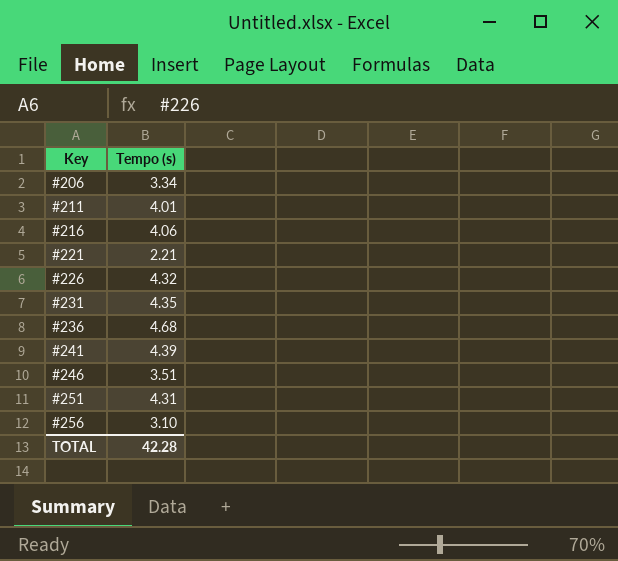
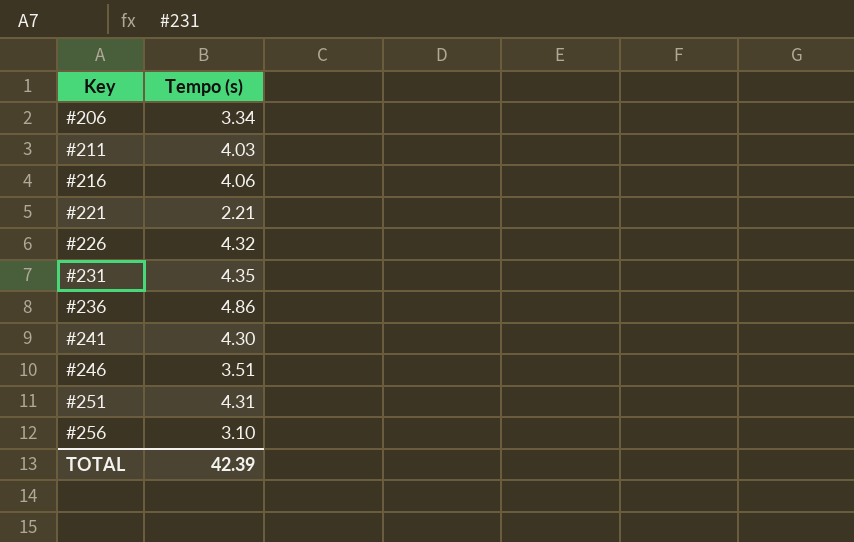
#211 | Tempo (s): 4.01 -> 4.03
#236 | Tempo (s): 4.68 -> 4.86
#241 | Tempo (s): 4.39 -> 4.30
TOTAL | Tempo (s): 42.28 -> 42.39

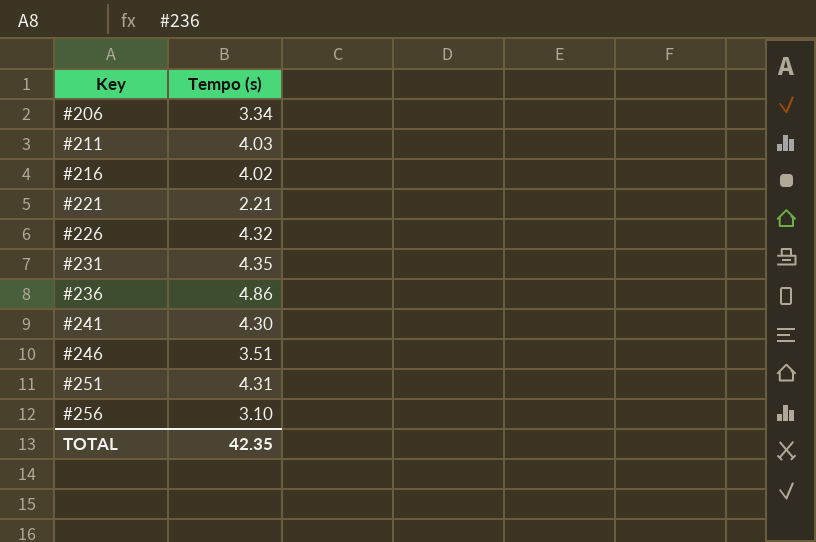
#216 | Tempo (s): 4.06 -> 4.02
TOTAL | Tempo (s): 42.39 -> 42.35

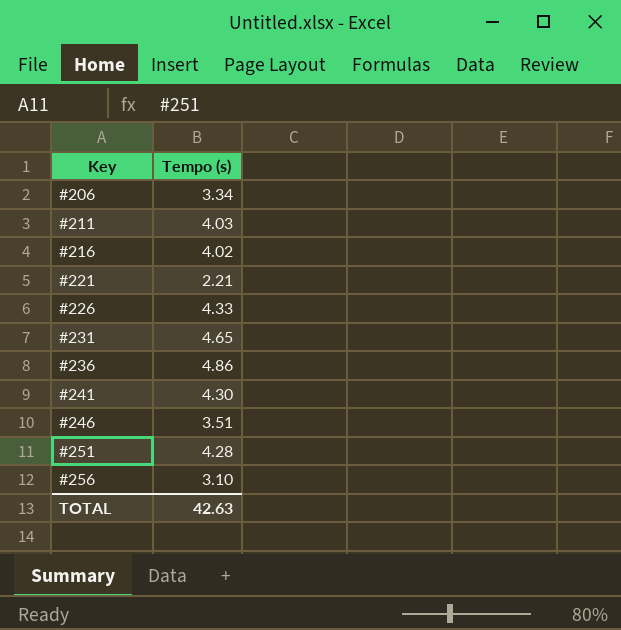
#226 | Tempo (s): 4.32 -> 4.33
#231 | Tempo (s): 4.35 -> 4.65
#251 | Tempo (s): 4.31 -> 4.28
TOTAL | Tempo (s): 42.35 -> 42.63

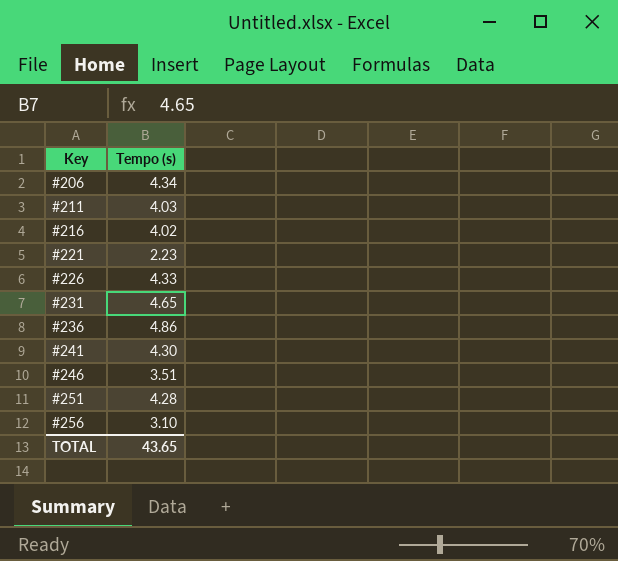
#206 | Tempo (s): 3.34 -> 4.34
#221 | Tempo (s): 2.21 -> 2.23
TOTAL | Tempo (s): 42.63 -> 43.65

